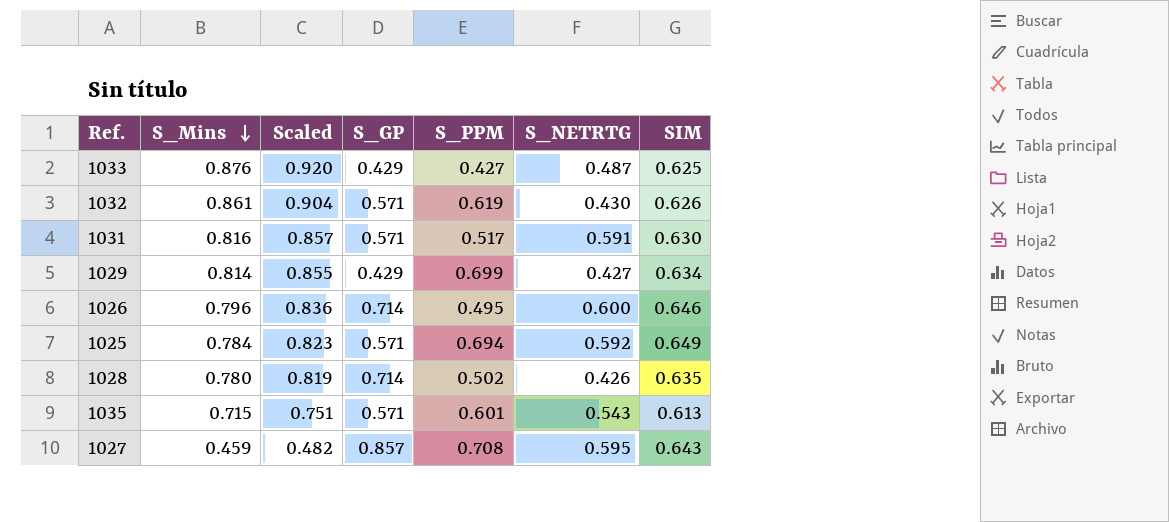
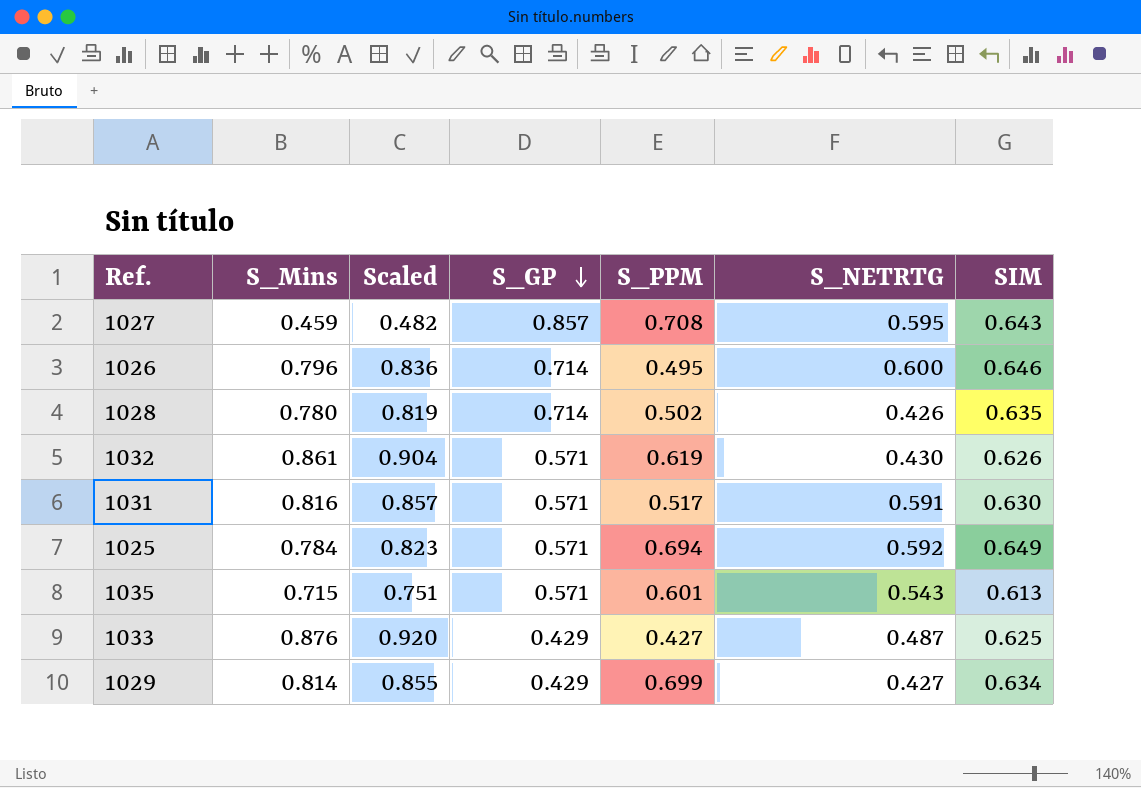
row order: S_Mins descending -> S_GP descending

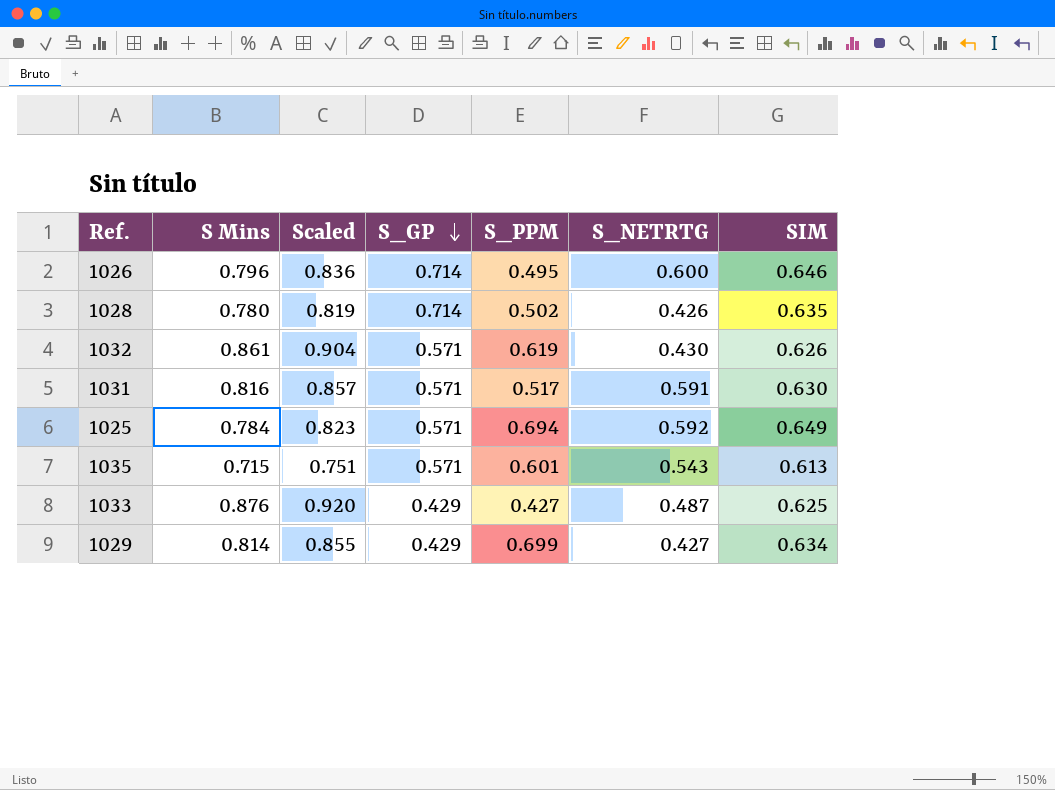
column name: S_Mins -> S Mins
row 1027: 0.459 | 0.482 | 0.857 | 0.708 | 0.595 | 0.643 -> none

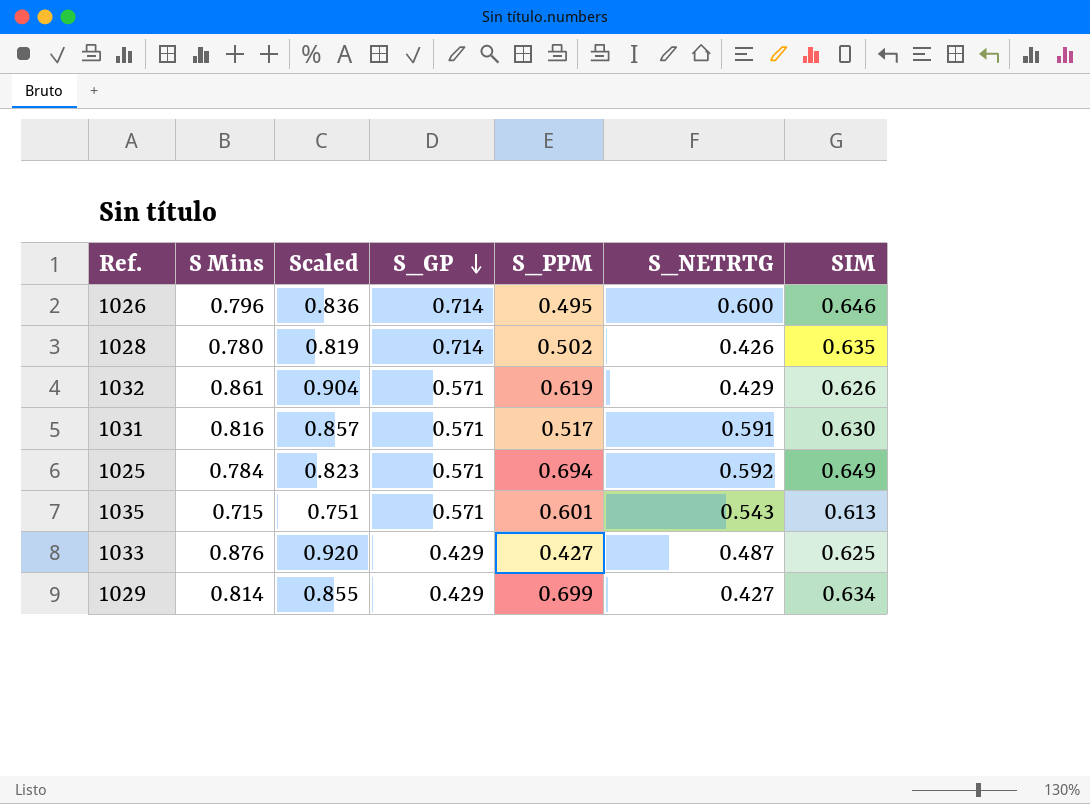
1032 | S_NETRTG: 0.430 -> 0.429

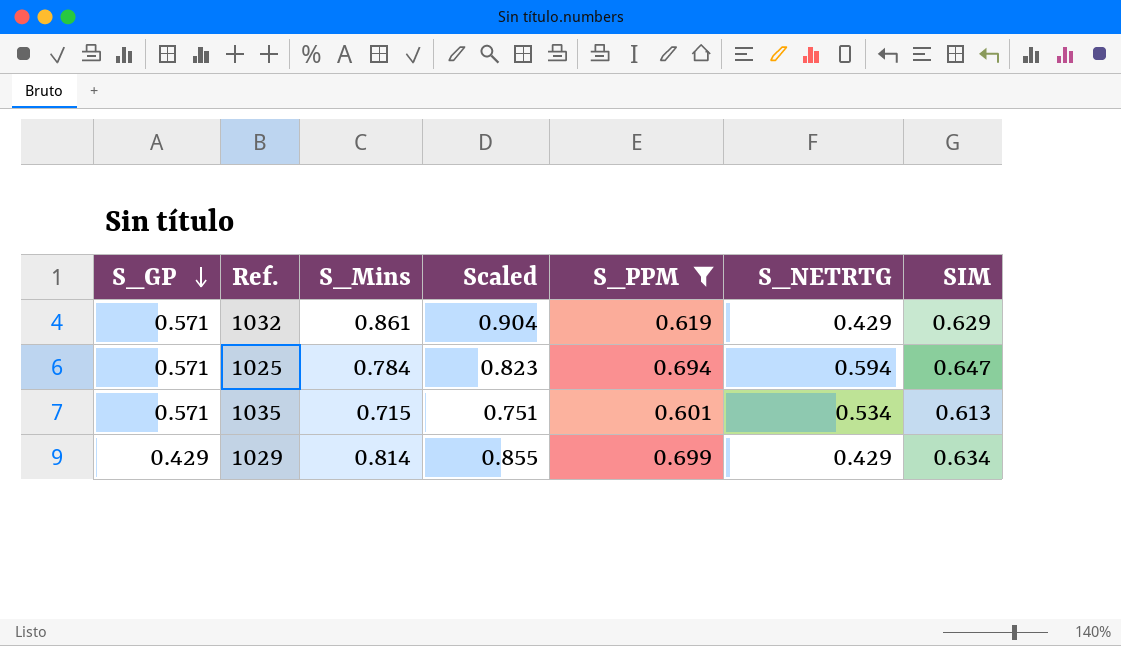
filter: none -> S_PPM >= 0.601
column S_GP | position: 4 -> 1
column name: S Mins -> S_Mins
1032 | SIM: 0.626 -> 0.629
1025 | S_NETRTG: 0.592 -> 0.594
1025 | SIM: 0.649 -> 0.647
1035 | S_NETRTG: 0.543 -> 0.534
1029 | S_NETRTG: 0.427 -> 0.429

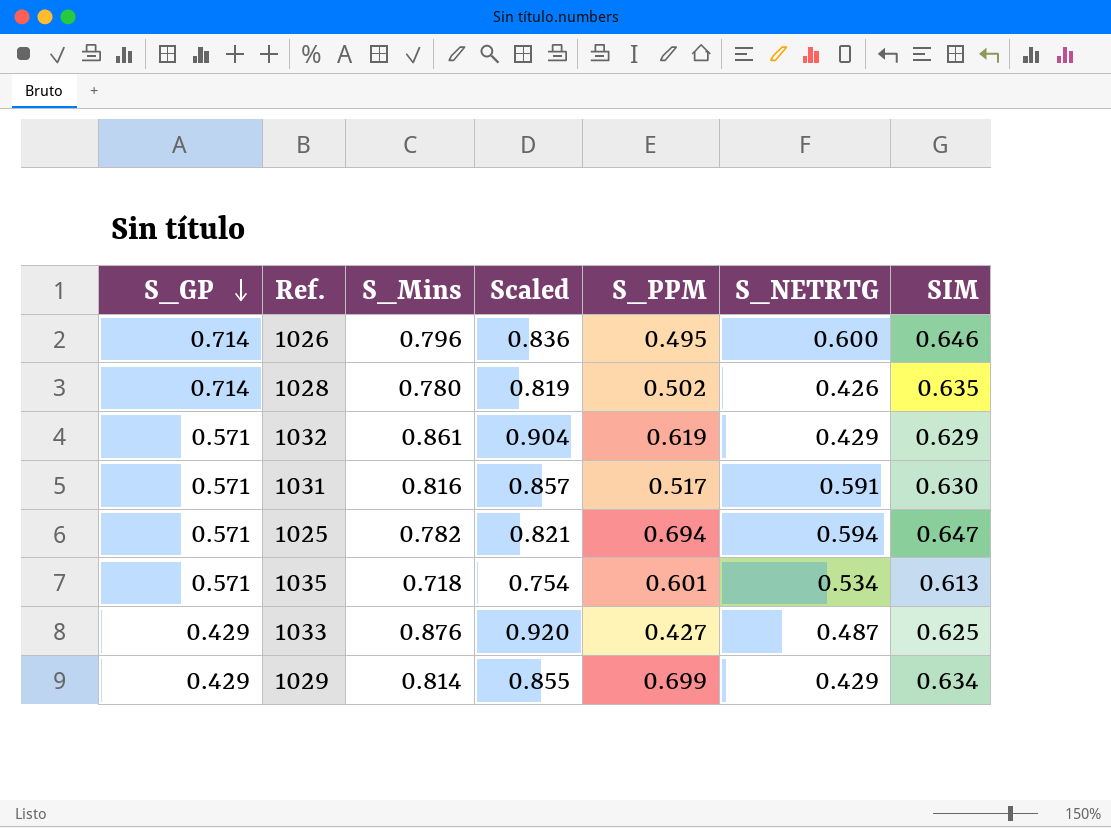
filter: S_PPM >= 0.601 -> none
1025 | S_Mins: 0.784 -> 0.782
1025 | Scaled: 0.823 -> 0.821
1035 | S_Mins: 0.715 -> 0.718
1035 | Scaled: 0.751 -> 0.754

